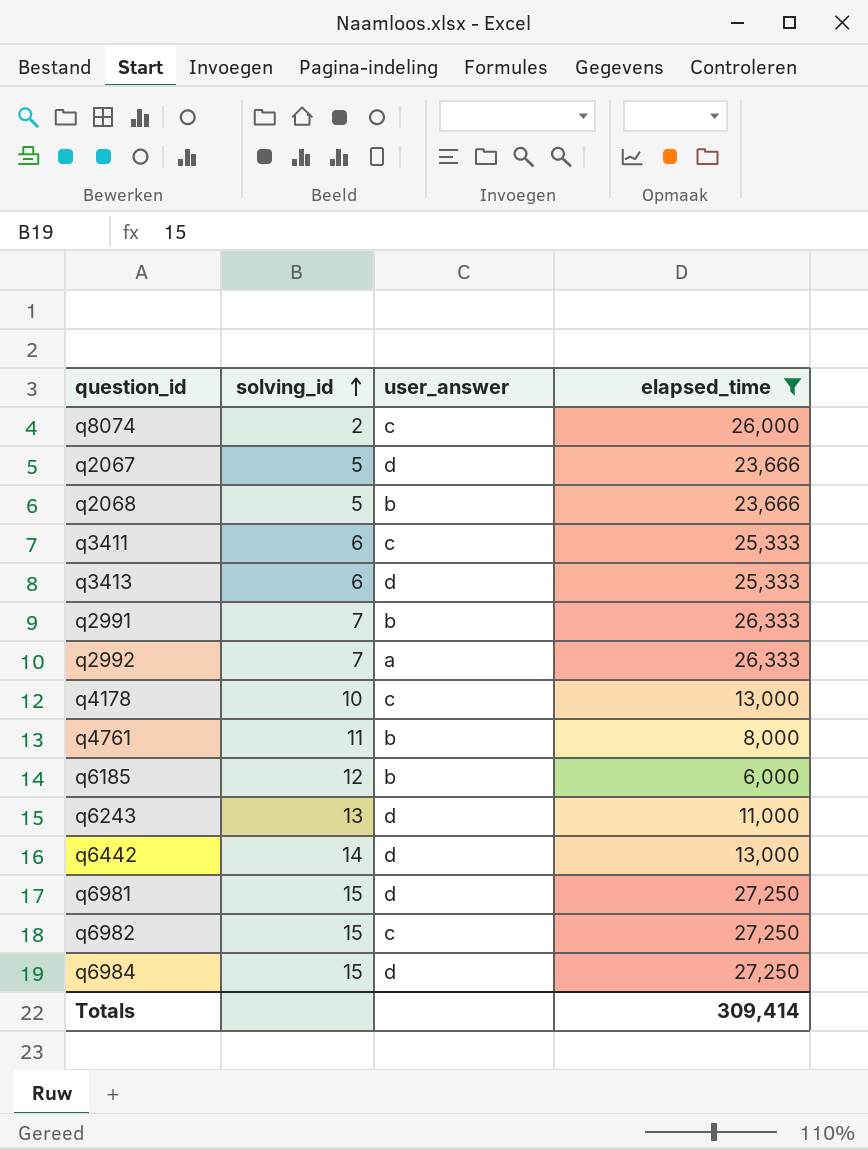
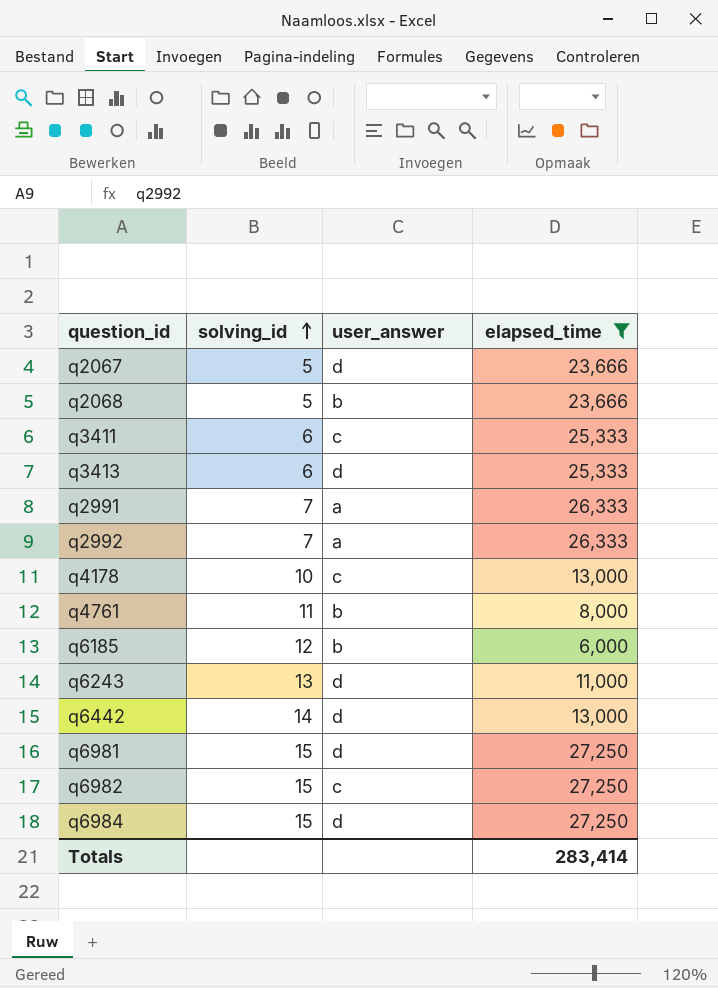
row q8074: 2 | c | 26,000 -> none
q2991 | user_answer: b -> a
Totals | elapsed_time: 309,414 -> 283,414

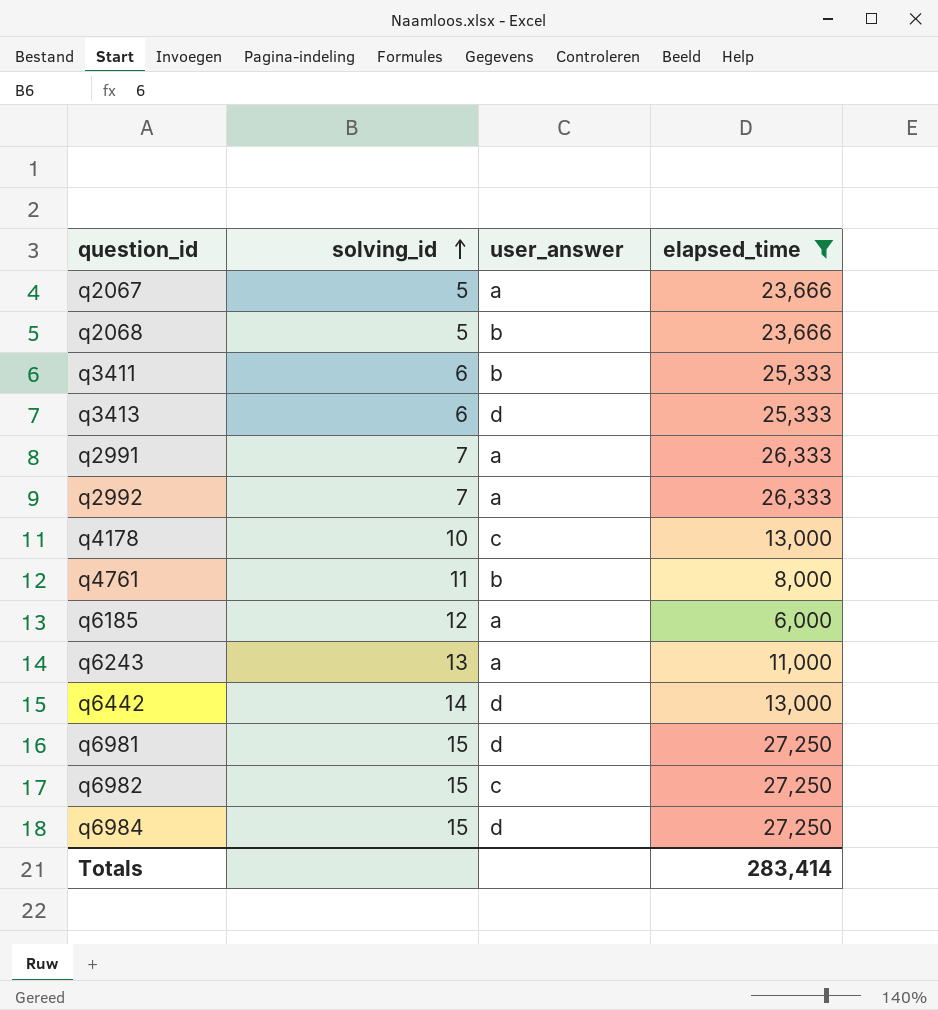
q2067 | user_answer: d -> a
q3411 | user_answer: c -> b
q6185 | user_answer: b -> a
q6243 | user_answer: d -> a

